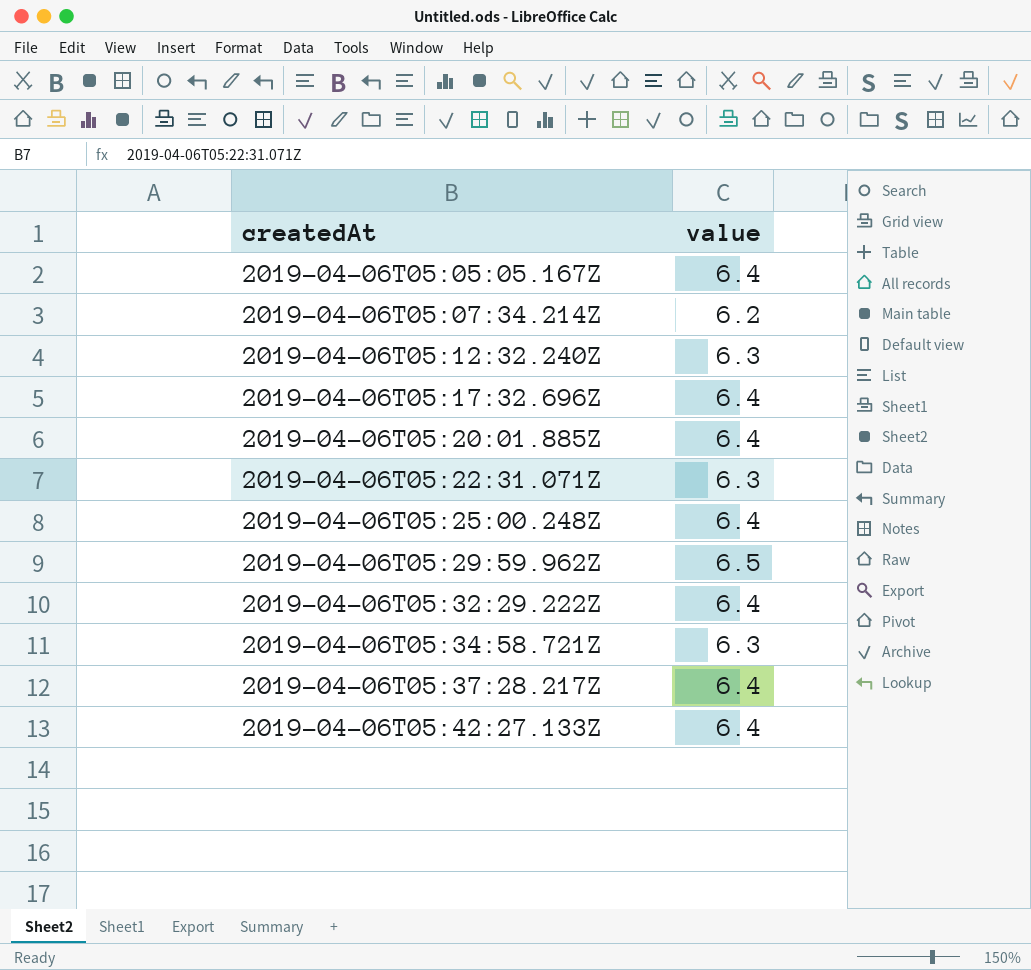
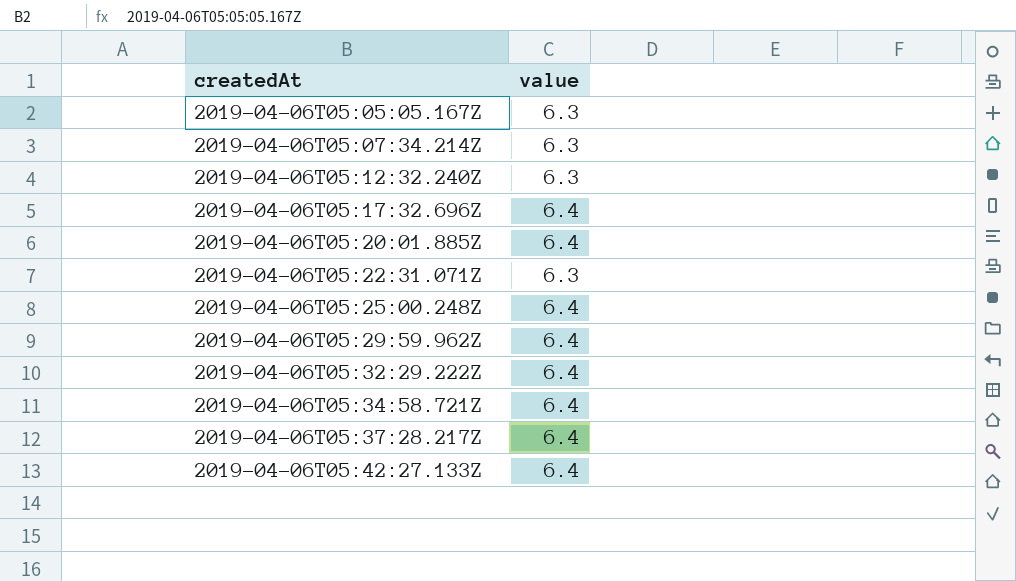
2019-04-06T05:05:05.167Z | value: 6.4 -> 6.3
2019-04-06T05:07:34.214Z | value: 6.2 -> 6.3
2019-04-06T05:29:59.962Z | value: 6.5 -> 6.4
2019-04-06T05:34:58.721Z | value: 6.3 -> 6.4

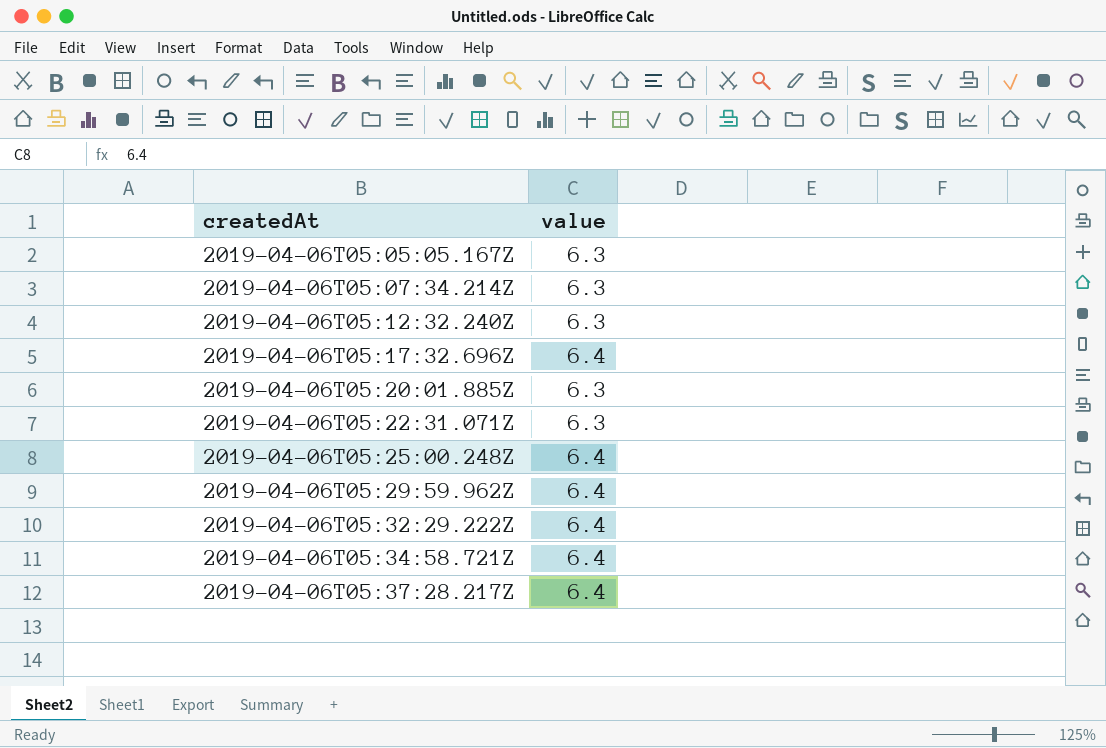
row 2019-04-06T05:42:27.133Z: 6.4 -> none
2019-04-06T05:20:01.885Z | value: 6.4 -> 6.3

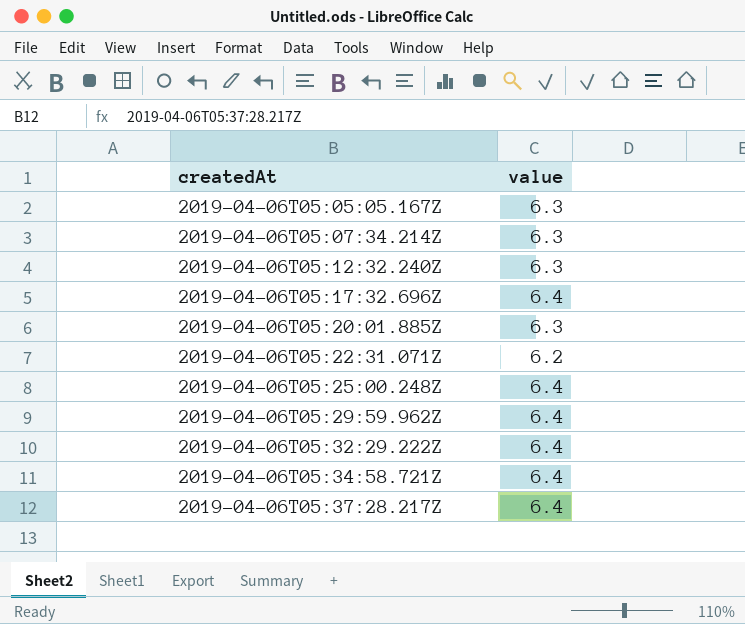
2019-04-06T05:22:31.071Z | value: 6.3 -> 6.2

